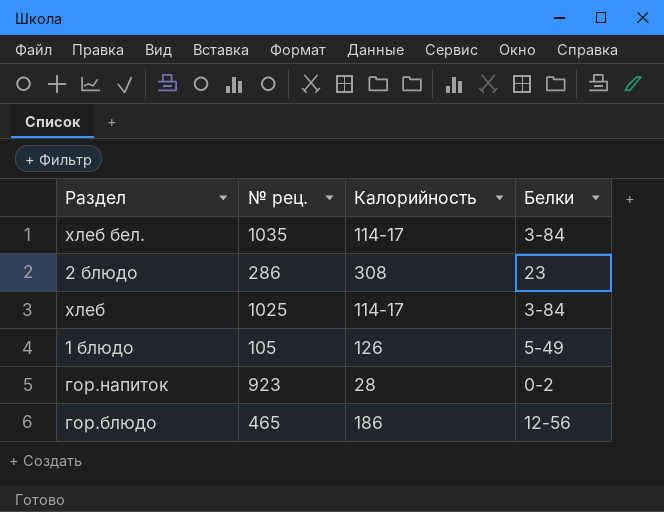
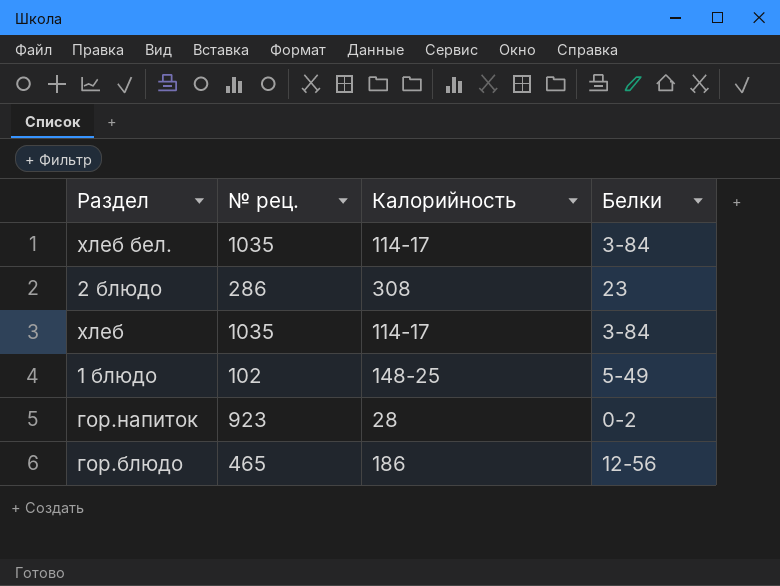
хлеб | № рец.: 1025 -> 1035
1 блюдо | № рец.: 105 -> 102
1 блюдо | Калорийность: 126 -> 148-25

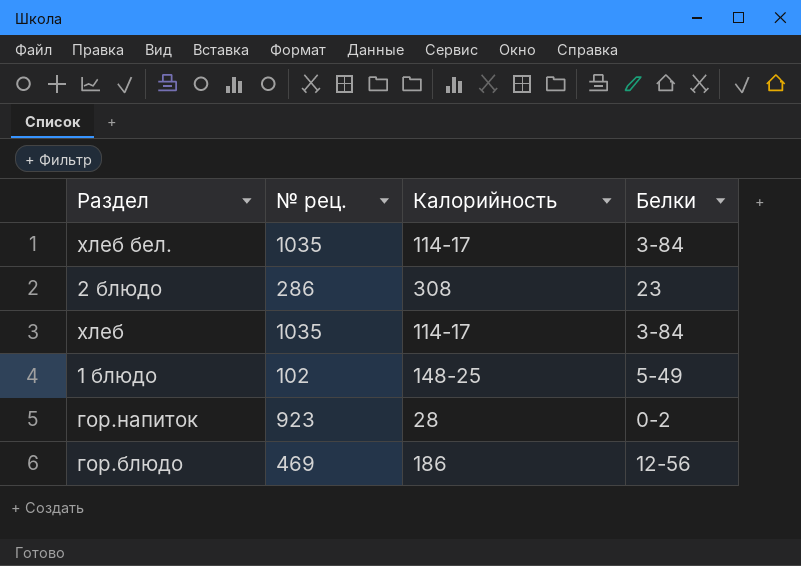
гор.блюдо | № рец.: 465 -> 469

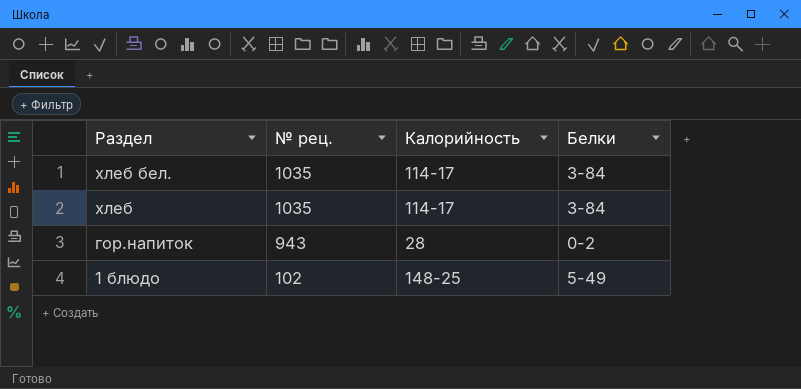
row order: none -> Раздел descending
row 2 блюдо: 286 | 308 | 23 -> none
row гор.блюдо: 469 | 186 | 12-56 -> none
гор.напиток | № рец.: 923 -> 943

